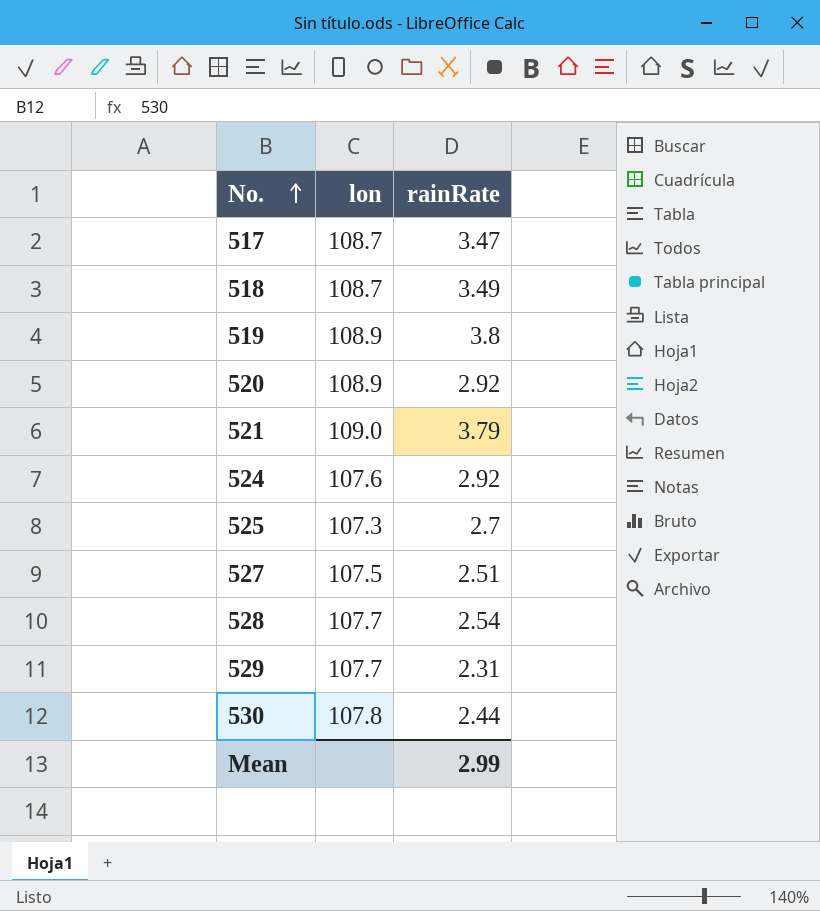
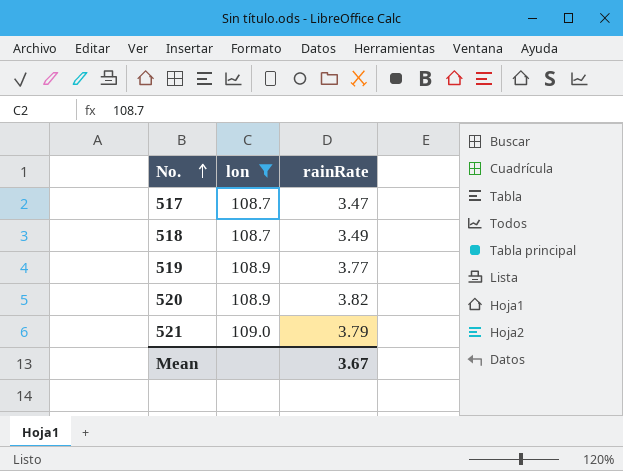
filter: none -> lon >= 108.7
519 | rainRate: 3.8 -> 3.77
520 | rainRate: 2.92 -> 3.82
Mean | rainRate: 2.99 -> 3.67

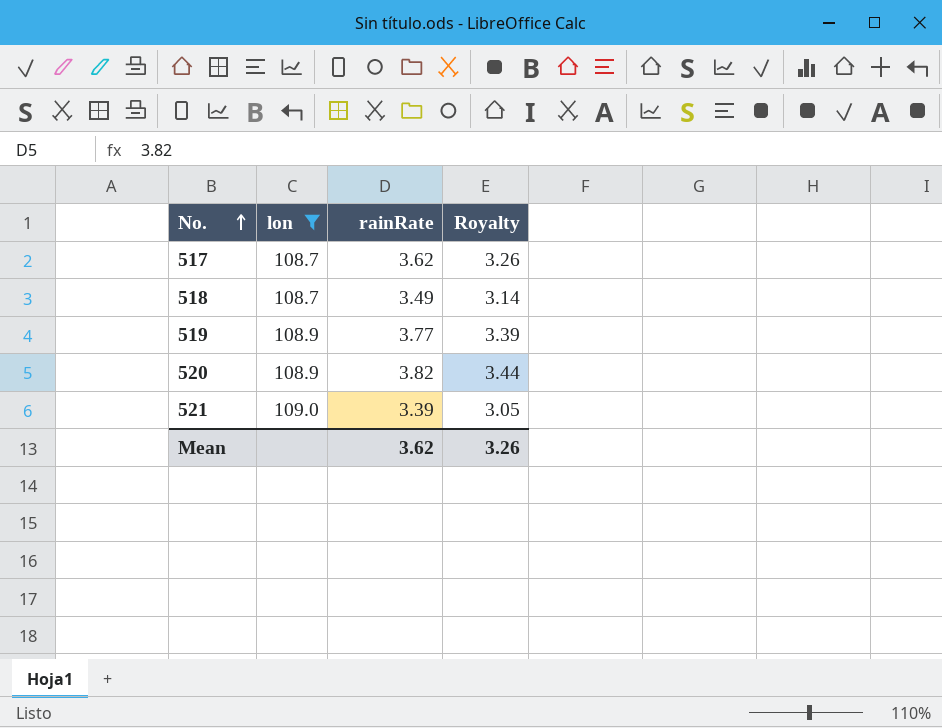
column Royalty | formula: none -> [rainRate] * 0.9
517 | rainRate: 3.47 -> 3.62
521 | rainRate: 3.79 -> 3.39
Mean | rainRate: 3.67 -> 3.62

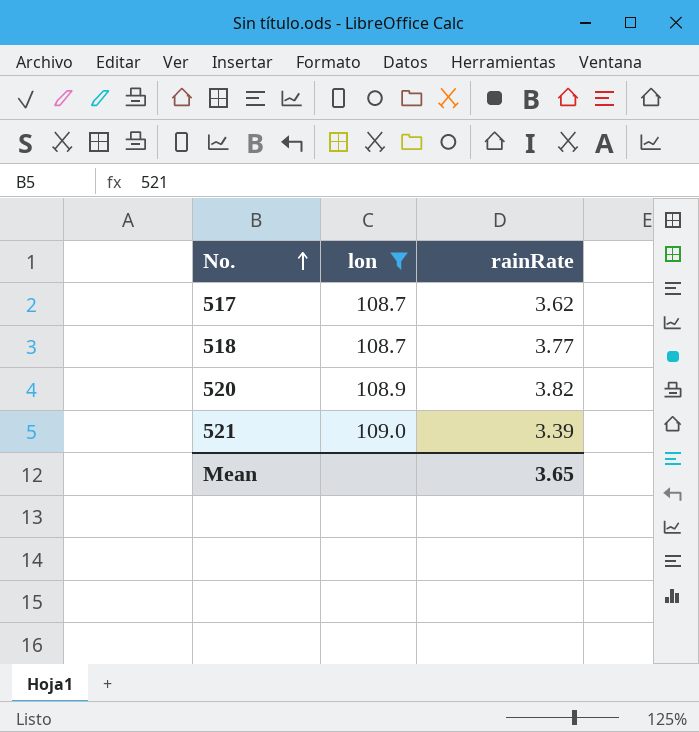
column Royalty | formula: [rainRate] * 0.9 -> none
row 519: 108.9 | 3.77 | 3.39 -> none
518 | rainRate: 3.49 -> 3.77
Mean | rainRate: 3.62 -> 3.65

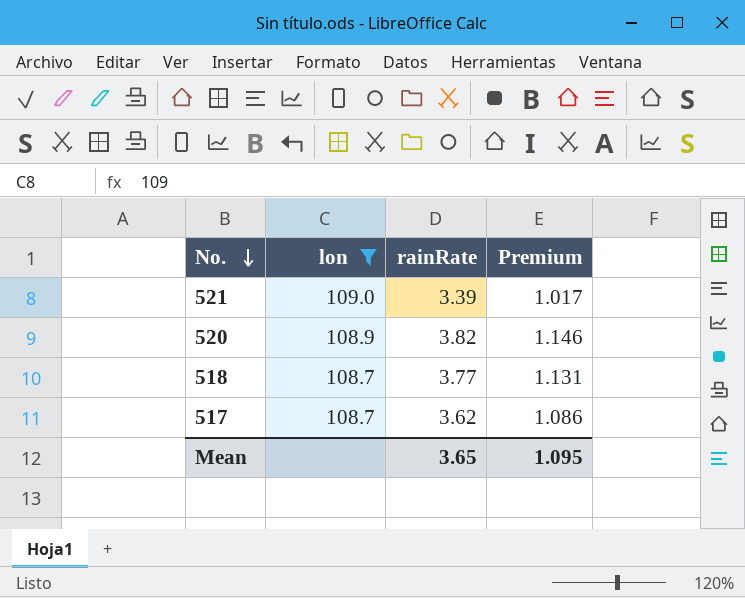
row order: No. ascending -> No. descending
column Premium | formula: none -> [rainRate] * 0.3

